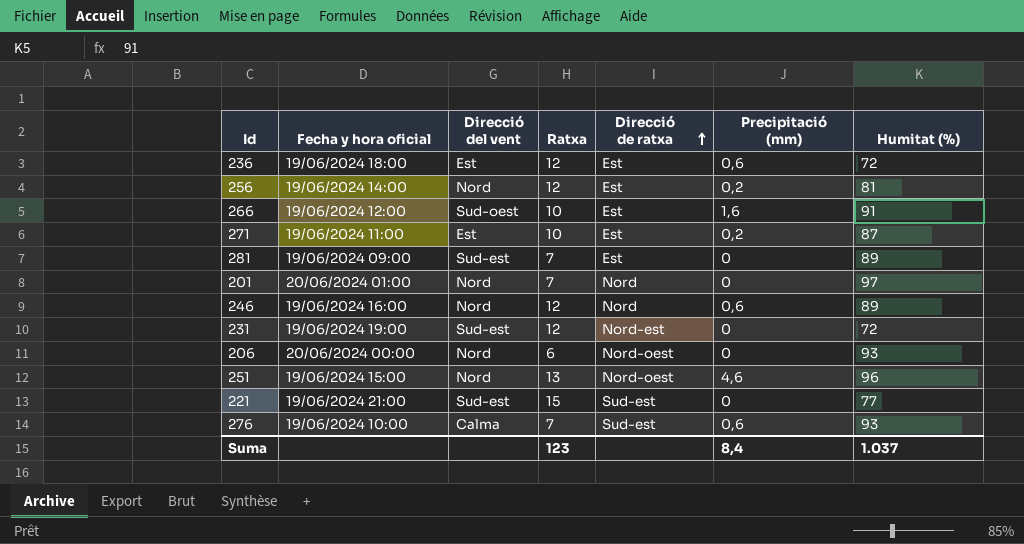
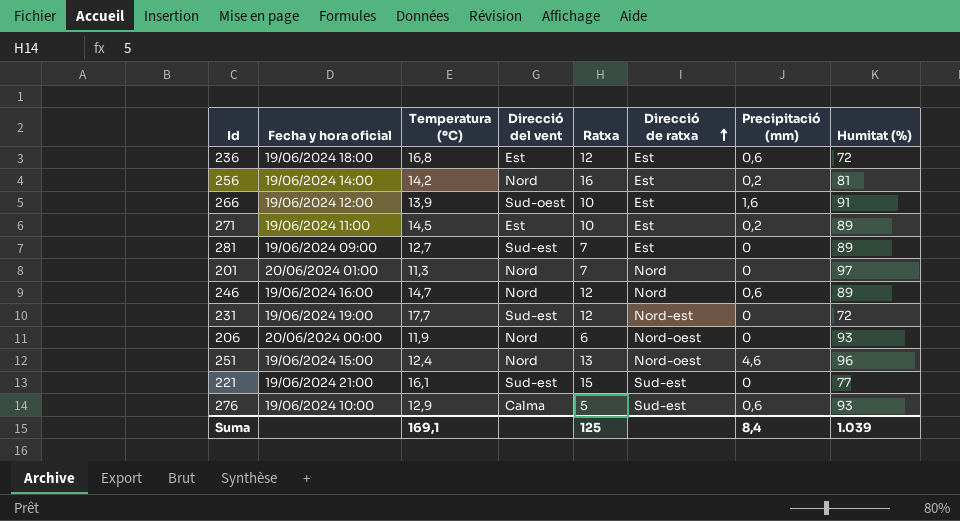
column Temperatura (ºC) | position: none -> 3
256 | Ratxa: 12 -> 16
271 | Humitat (%): 87 -> 89
276 | Ratxa: 7 -> 5
Suma | Ratxa: 123 -> 125
Suma | Humitat (%): 1.037 -> 1.039

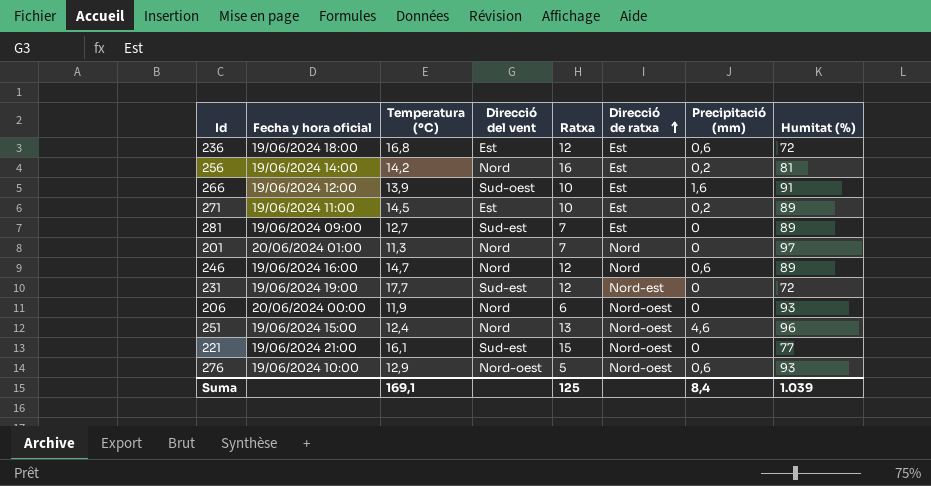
221 | Direcció de ratxa: Sud-est -> Nord-oest
276 | Direcció del vent: Calma -> Nord-oest
276 | Direcció de ratxa: Sud-est -> Nord-oest

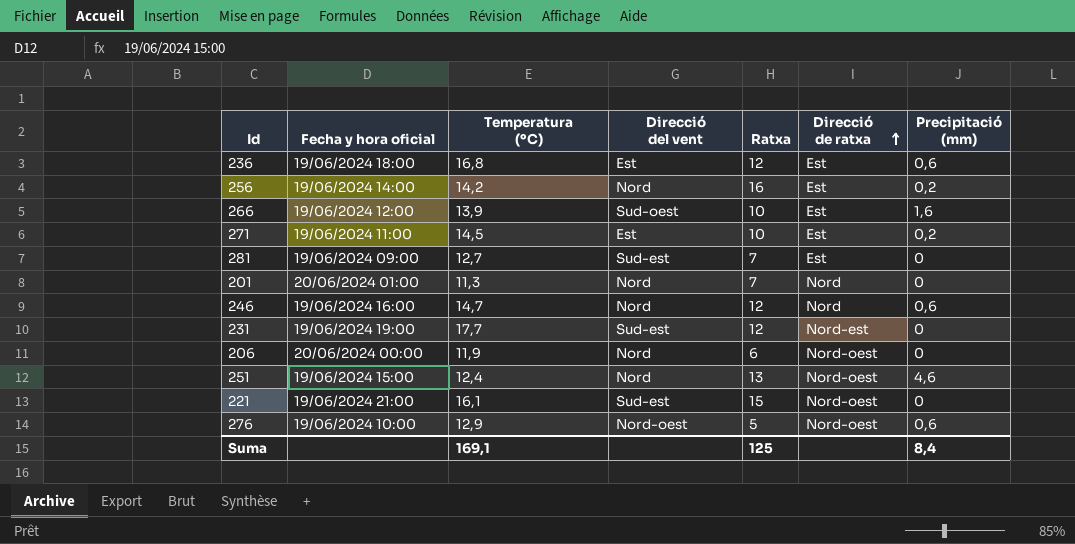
column Humitat (%) | position: 8 -> none

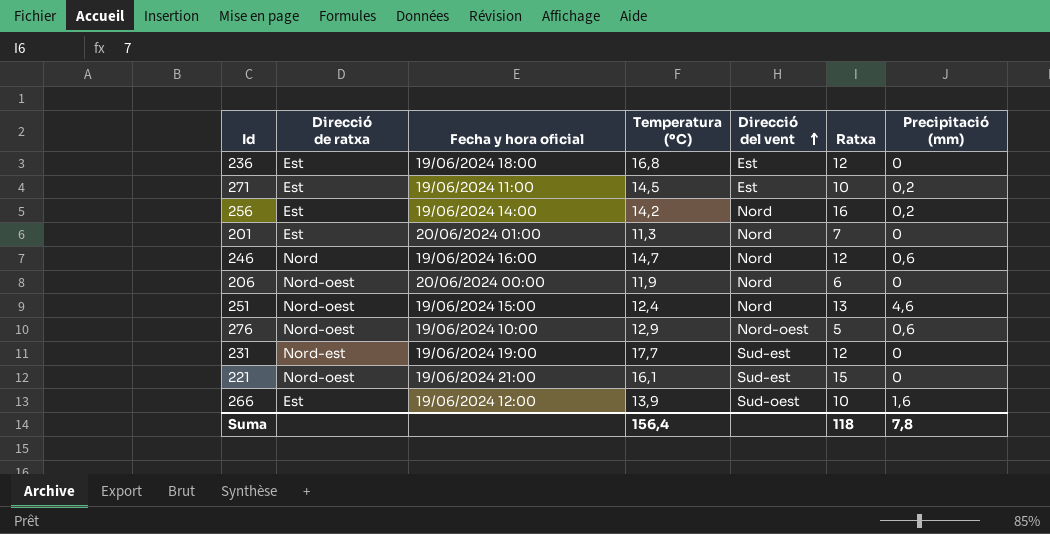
row order: Direcció de ratxa ascending -> Direcció del vent ascending
column Direcció de ratxa | position: 6 -> 2
row 281: 19/06/2024 09:00 | 12,7 | Sud-est | 7 | Est | 0 -> none
236 | Precipitació (mm): 0,6 -> 0
201 | Direcció de ratxa: Nord -> Est
Suma | Temperatura (ºC): 169,1 -> 156,4
Suma | Ratxa: 125 -> 118
Suma | Precipitació (mm): 8,4 -> 7,8

